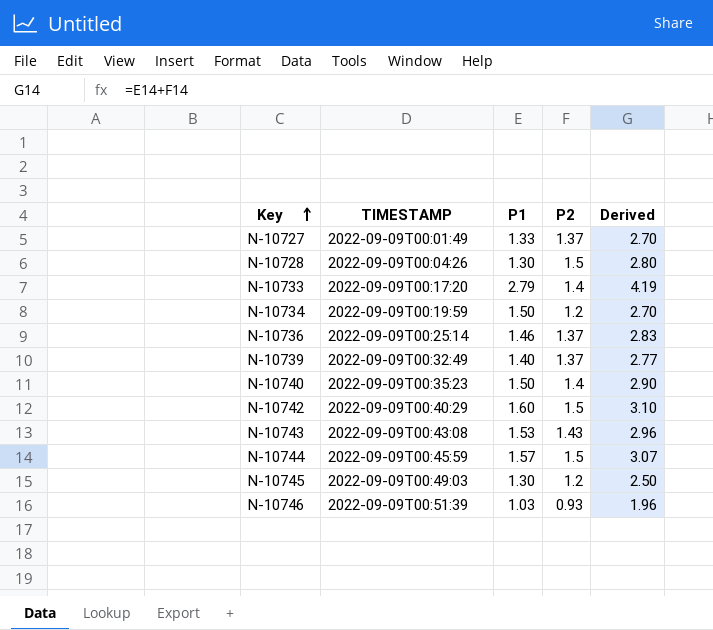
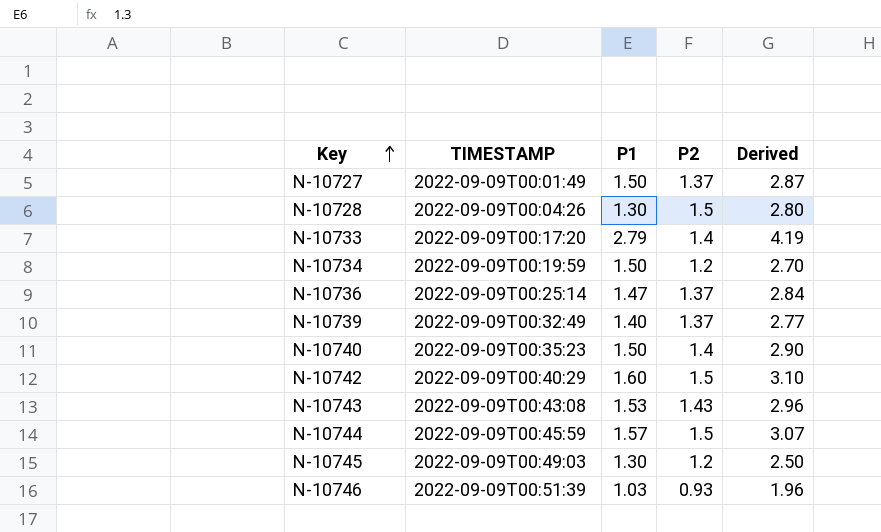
N-10727 | P1: 1.33 -> 1.50
N-10727 | Derived: 2.70 -> 2.87
N-10736 | P1: 1.46 -> 1.47
N-10736 | Derived: 2.83 -> 2.84

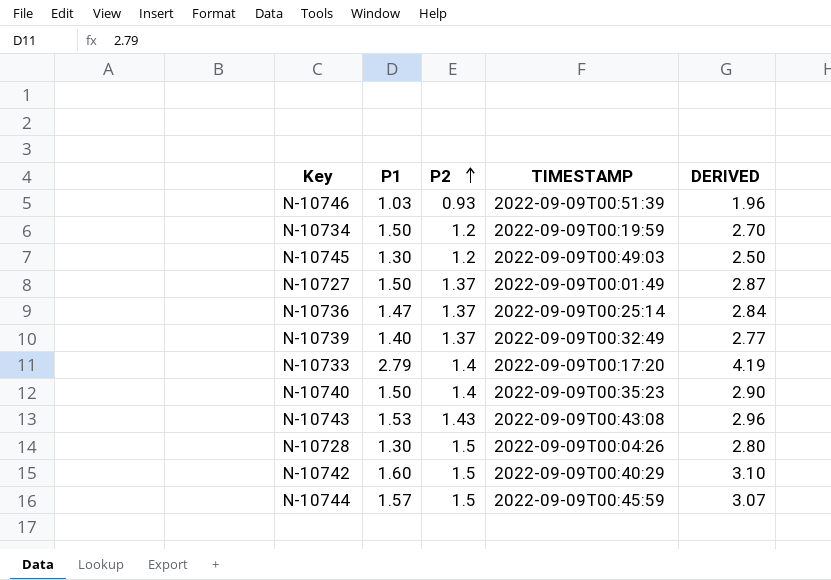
row order: Key ascending -> P2 ascending
column TIMESTAMP | position: 2 -> 4
column name: Derived -> DERIVED

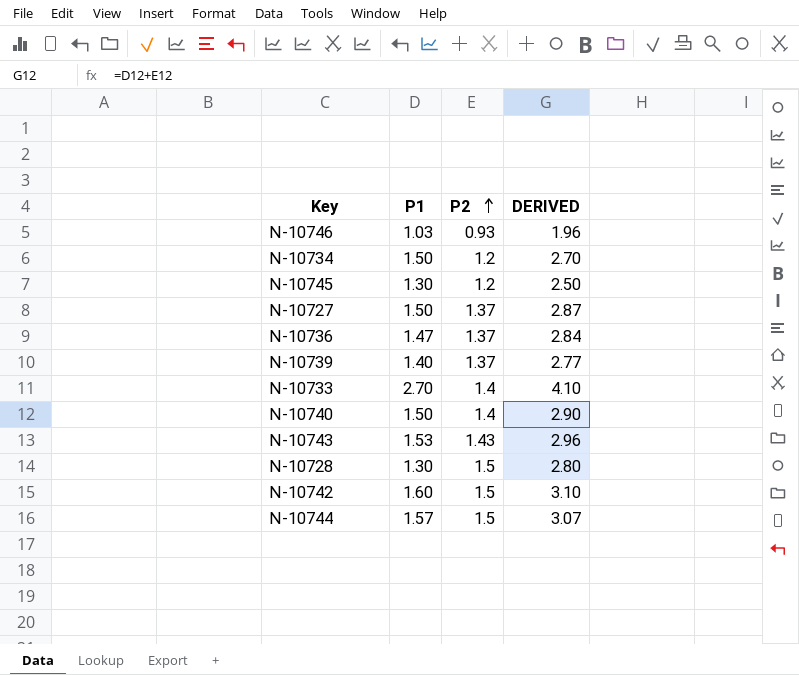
column TIMESTAMP | position: 4 -> none
N-10733 | P1: 2.79 -> 2.70
N-10733 | DERIVED: 4.19 -> 4.10

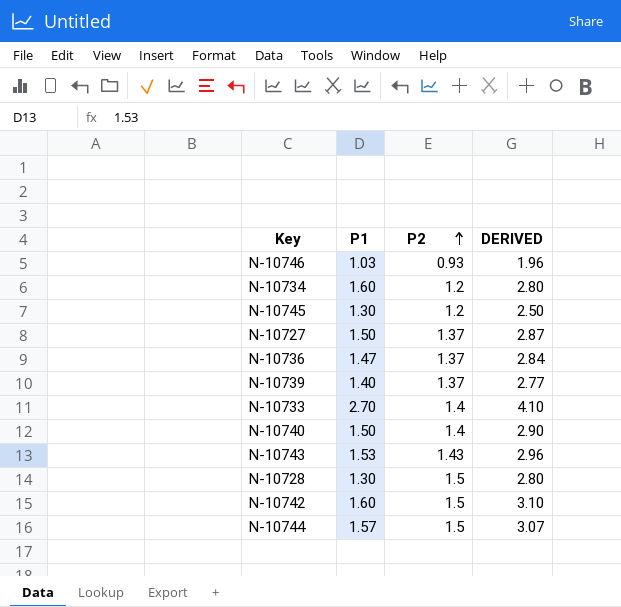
N-10734 | P1: 1.50 -> 1.60
N-10734 | DERIVED: 2.70 -> 2.80

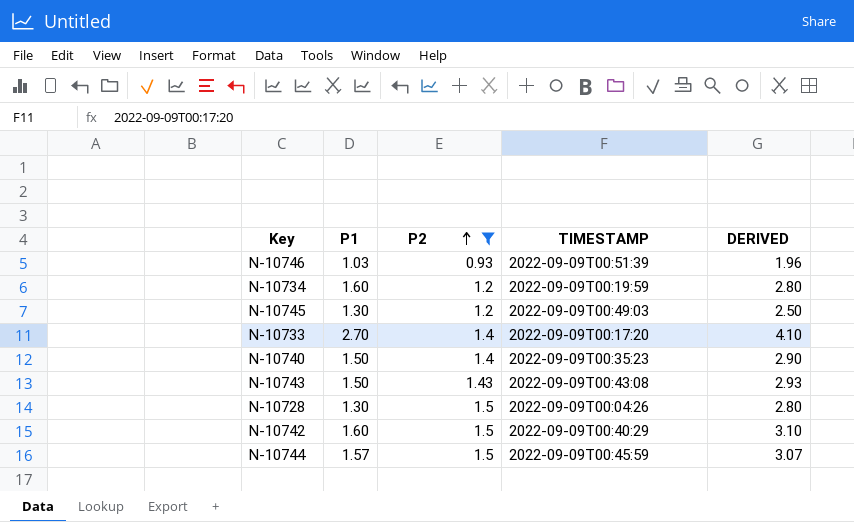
filter: none -> P2 != 1.37
column TIMESTAMP | position: none -> 4
N-10743 | P1: 1.53 -> 1.50
N-10743 | DERIVED: 2.96 -> 2.93

